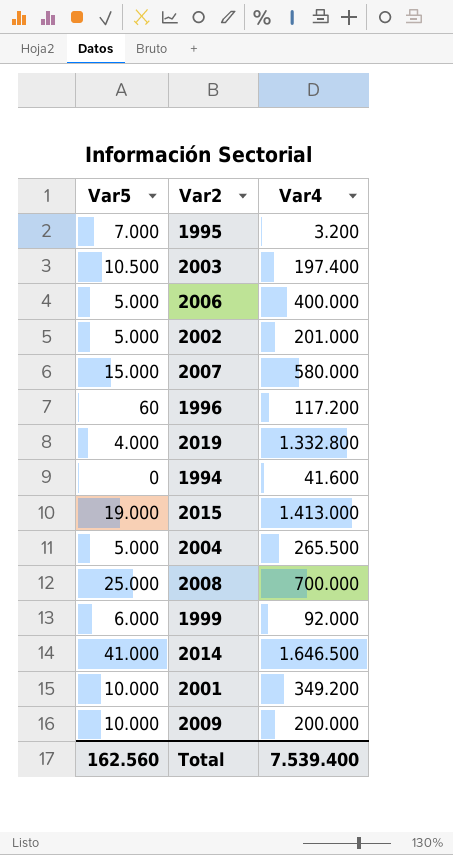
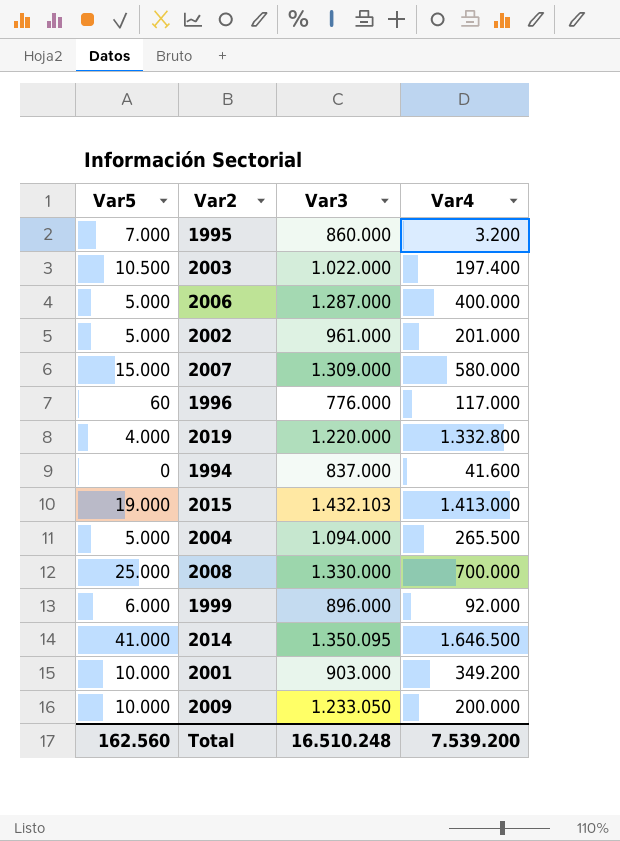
column Var3 | position: none -> 3
1996 | Var4: 117.200 -> 117.000
Total | Var4: 7.539.400 -> 7.539.200

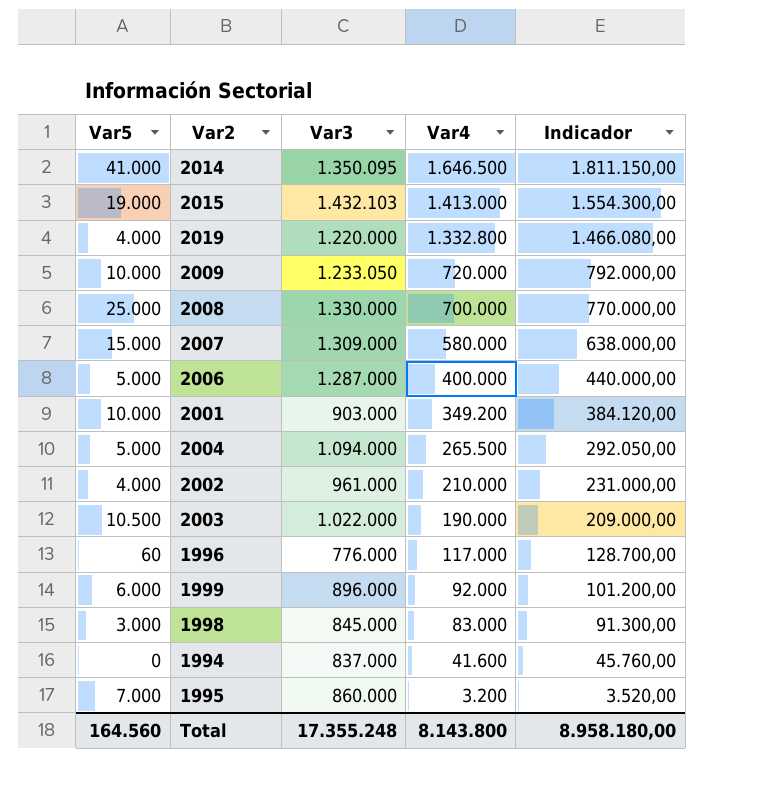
row order: none -> Var4 descending
column Indicador | formula: none -> [Var4] * 1,1
2009 | Var4: 200.000 -> 720.000
2002 | Var5: 5.000 -> 4.000
2002 | Var4: 201.000 -> 210.000
2003 | Var4: 197.400 -> 190.000
row 1998: none -> 3.000 | 845.000 | 83.000 | 91.300,00
Total | Var5: 162.560 -> 164.560
Total | Var3: 16.510.248 -> 17.355.248
Total | Var4: 7.539.200 -> 8.143.800

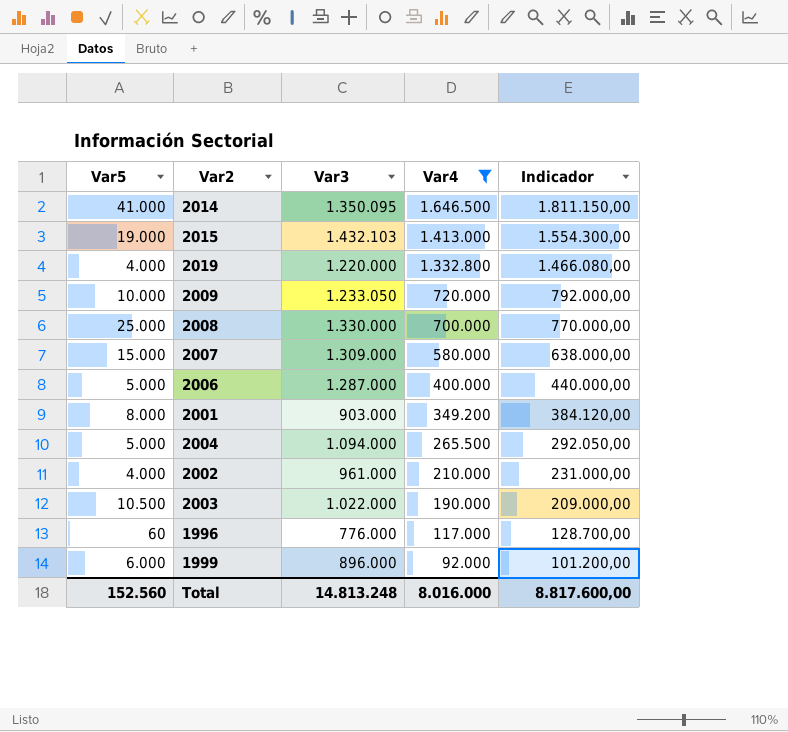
filter: none -> Var4 >= 92.000
2001 | Var5: 10.000 -> 8.000
Total | Var5: 164.560 -> 152.560
Total | Var3: 17.355.248 -> 14.813.248
Total | Var4: 8.143.800 -> 8.016.000
Total | Indicador: 8.958.180,00 -> 8.817.600,00

